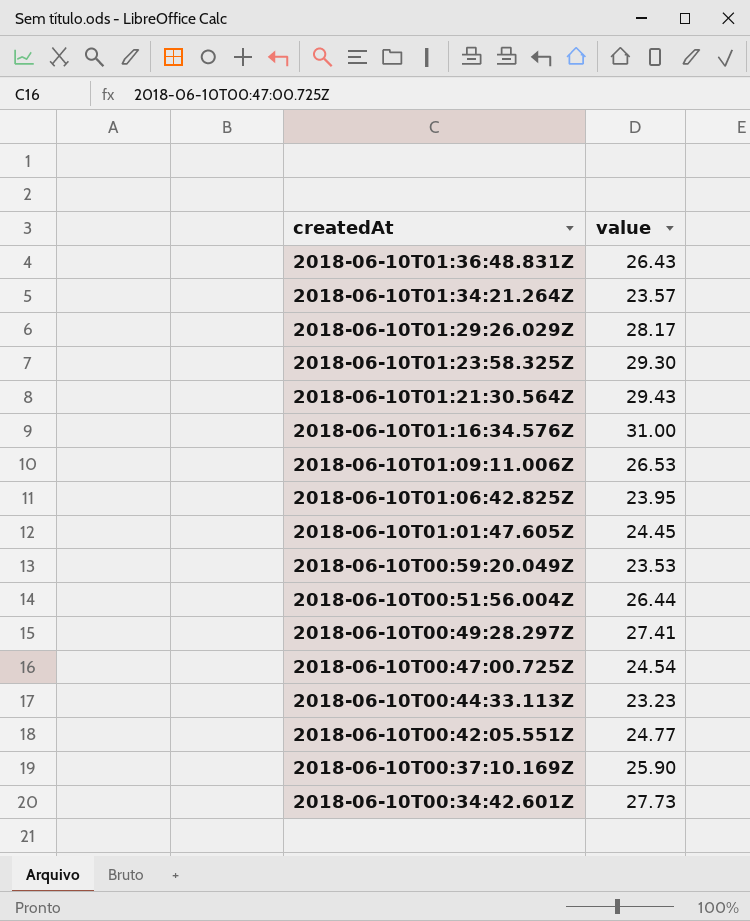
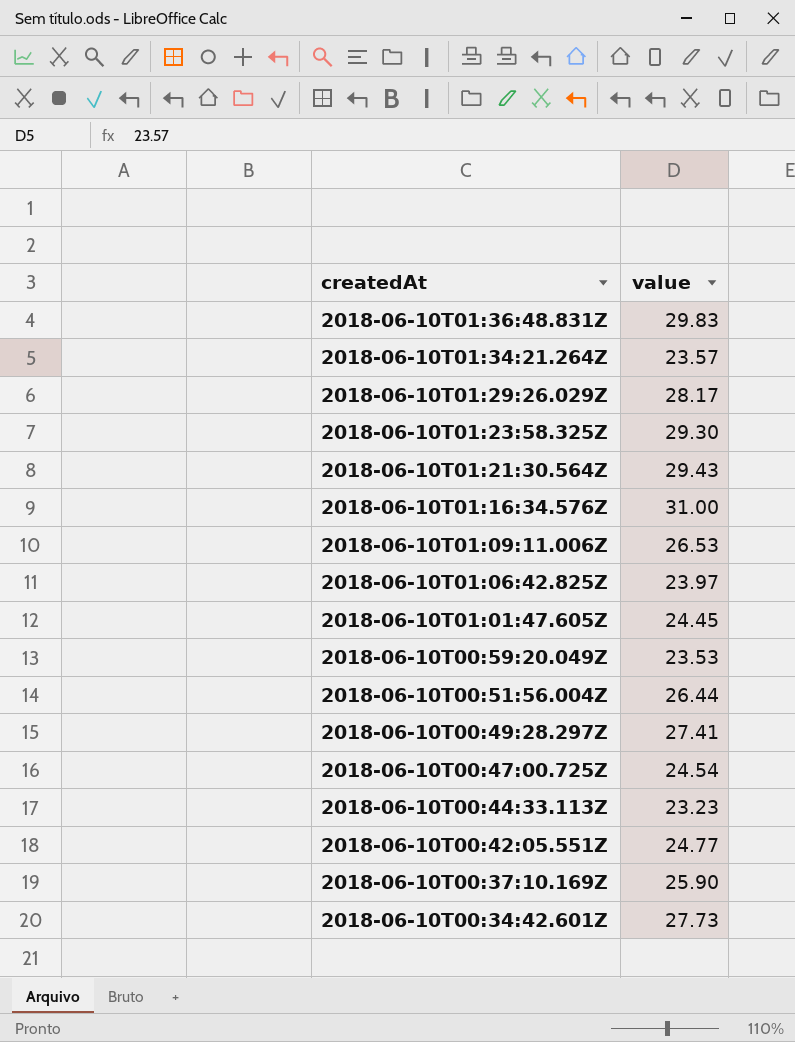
2018-06-10T01:36:48.831Z | value: 26.43 -> 29.83
2018-06-10T01:06:42.825Z | value: 23.95 -> 23.97

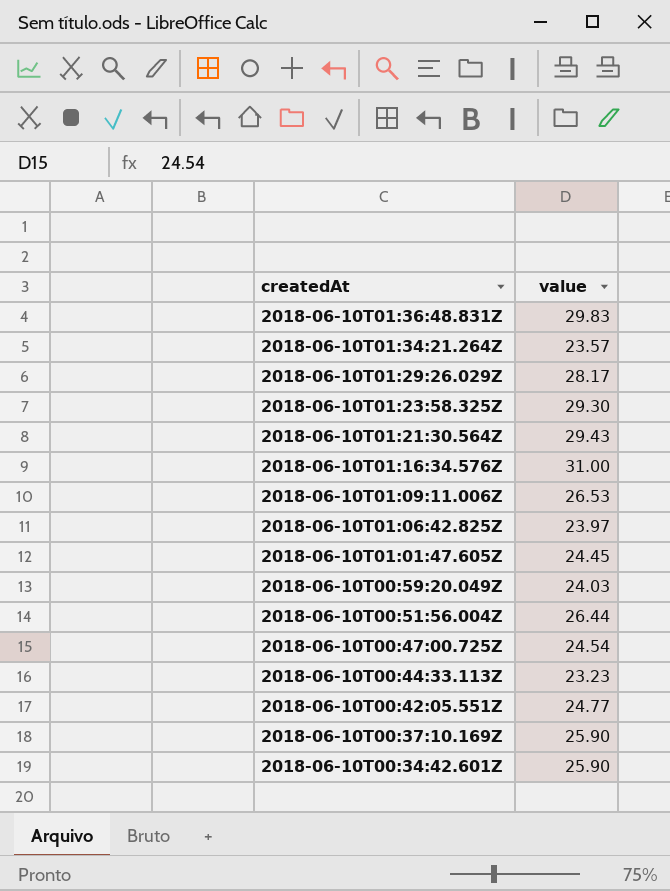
row 2018-06-10T00:49:28.297Z: 27.41 -> none
2018-06-10T00:59:20.049Z | value: 23.53 -> 24.03
2018-06-10T00:34:42.601Z | value: 27.73 -> 25.90

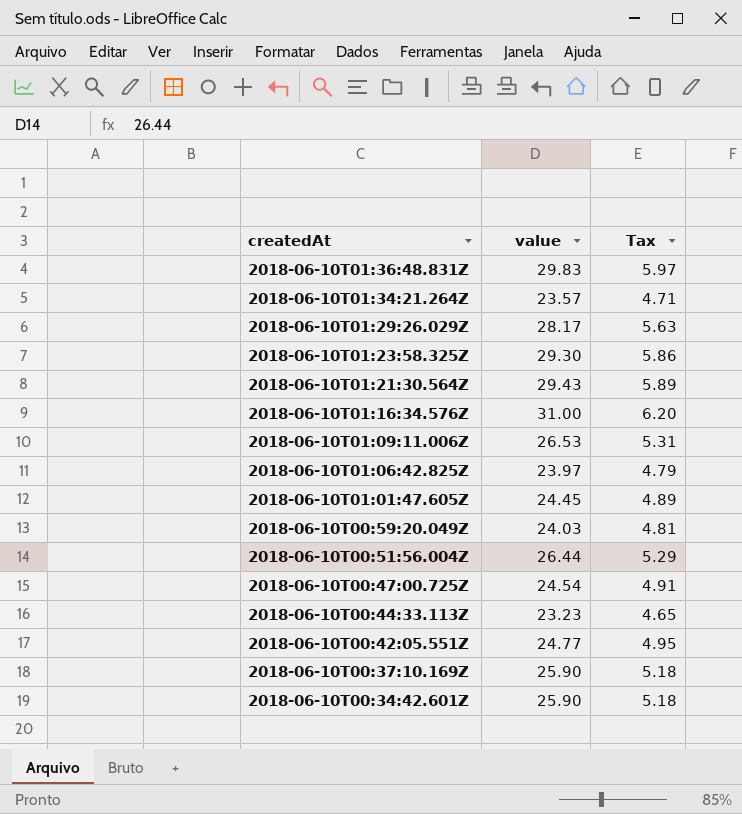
column Tax | formula: none -> [value] * 0.2

